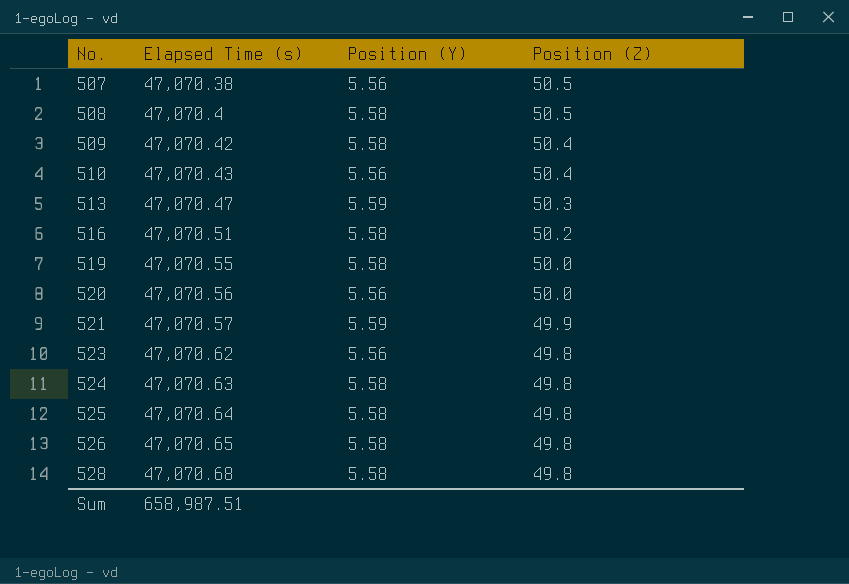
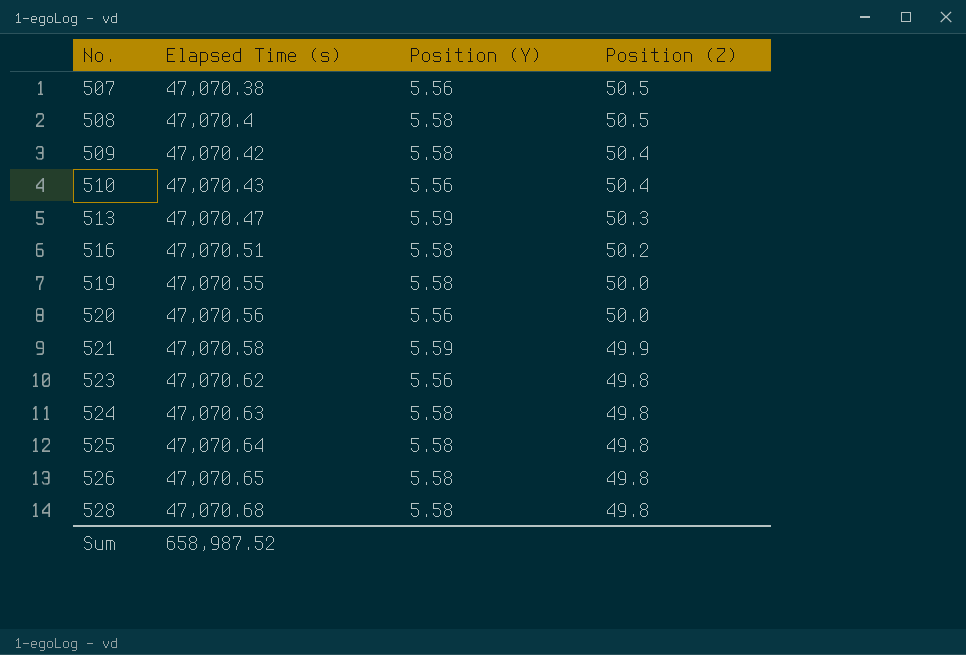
521 | Elapsed Time (s): 47,070.57 -> 47,070.58
Sum | Elapsed Time (s): 658,987.51 -> 658,987.52

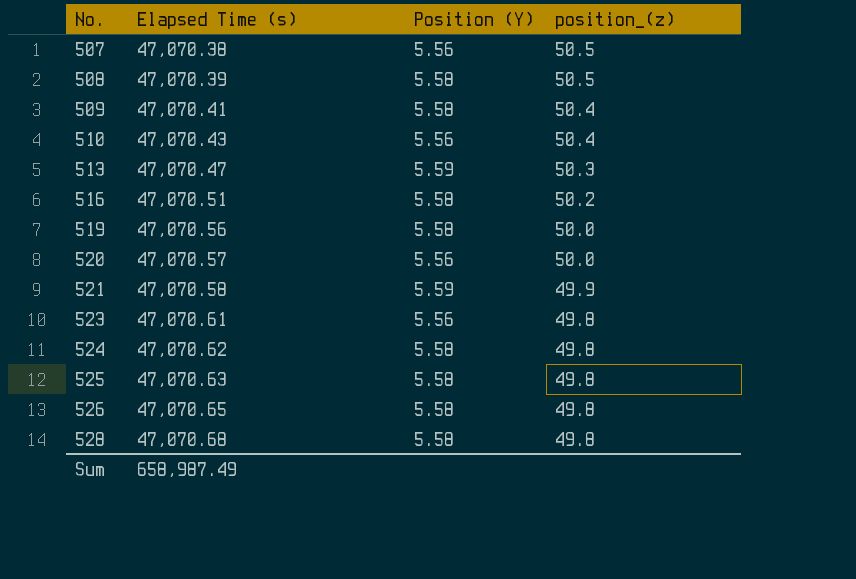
column name: Position (Z) -> position_(z)
508 | Elapsed Time (s): 47,070.4 -> 47,070.39
509 | Elapsed Time (s): 47,070.42 -> 47,070.41
519 | Elapsed Time (s): 47,070.55 -> 47,070.56
520 | Elapsed Time (s): 47,070.56 -> 47,070.57
523 | Elapsed Time (s): 47,070.62 -> 47,070.61
524 | Elapsed Time (s): 47,070.63 -> 47,070.62
525 | Elapsed Time (s): 47,070.64 -> 47,070.63
Sum | Elapsed Time (s): 658,987.52 -> 658,987.49

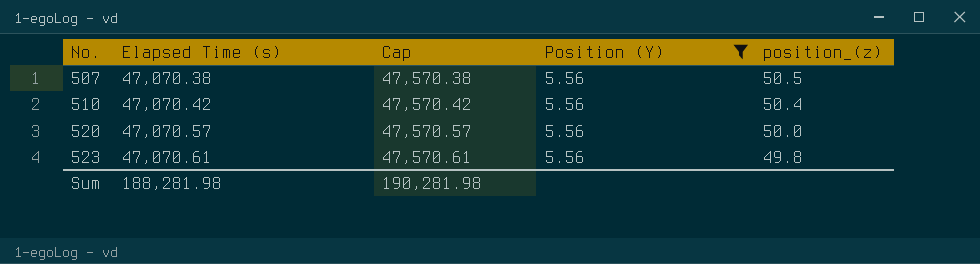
filter: none -> Position (Y) = 5.56
column Cap | formula: none -> [Elapsed Time (s)] + 500
510 | Elapsed Time (s): 47,070.43 -> 47,070.42
Sum | Elapsed Time (s): 658,987.49 -> 188,281.98

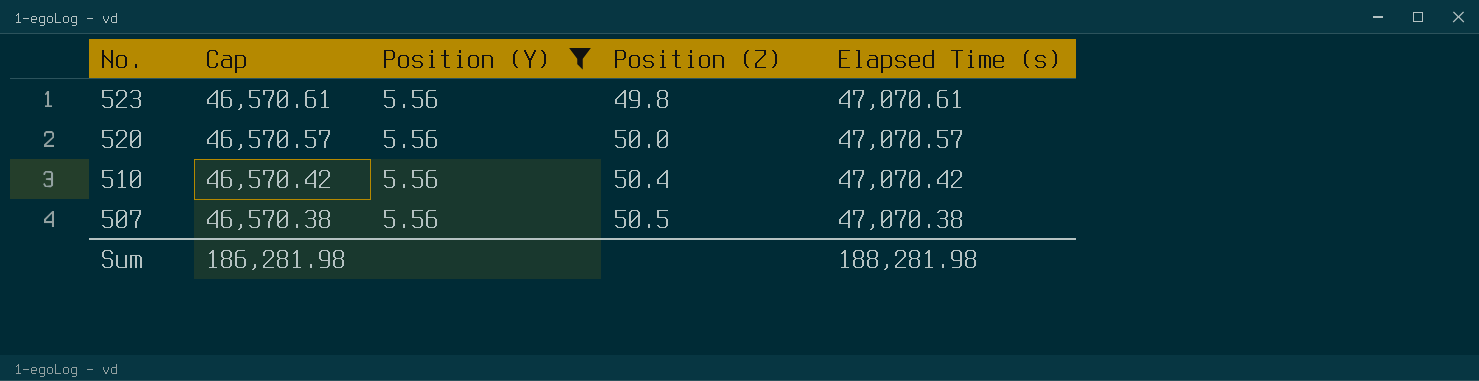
row order: No. ascending -> No. descending
column Cap | formula: [Elapsed Time (s)] + 500 -> [Elapsed Time (s)] - 500
column name: position_(z) -> Position (Z)
column Elapsed Time (s) | position: 2 -> 5
Sum | Cap: 190,281.98 -> 186,281.98

